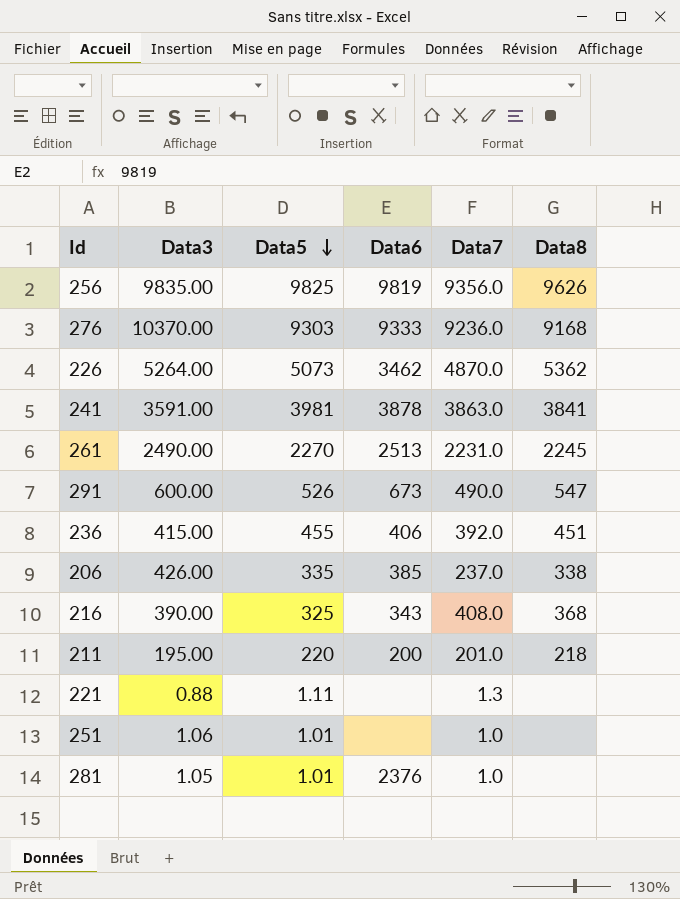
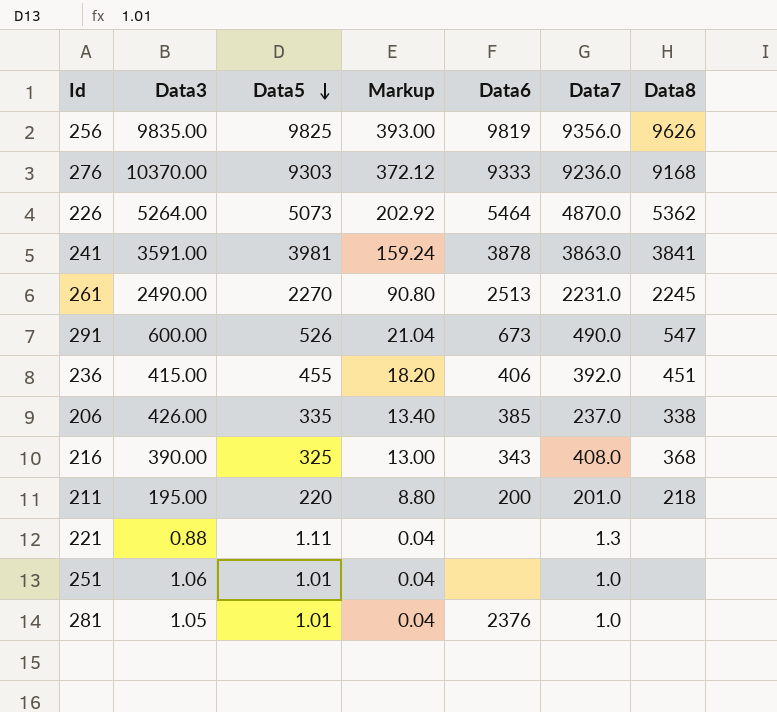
column Markup | formula: none -> [Data5] * 0.04
226 | Data6: 3462 -> 5464

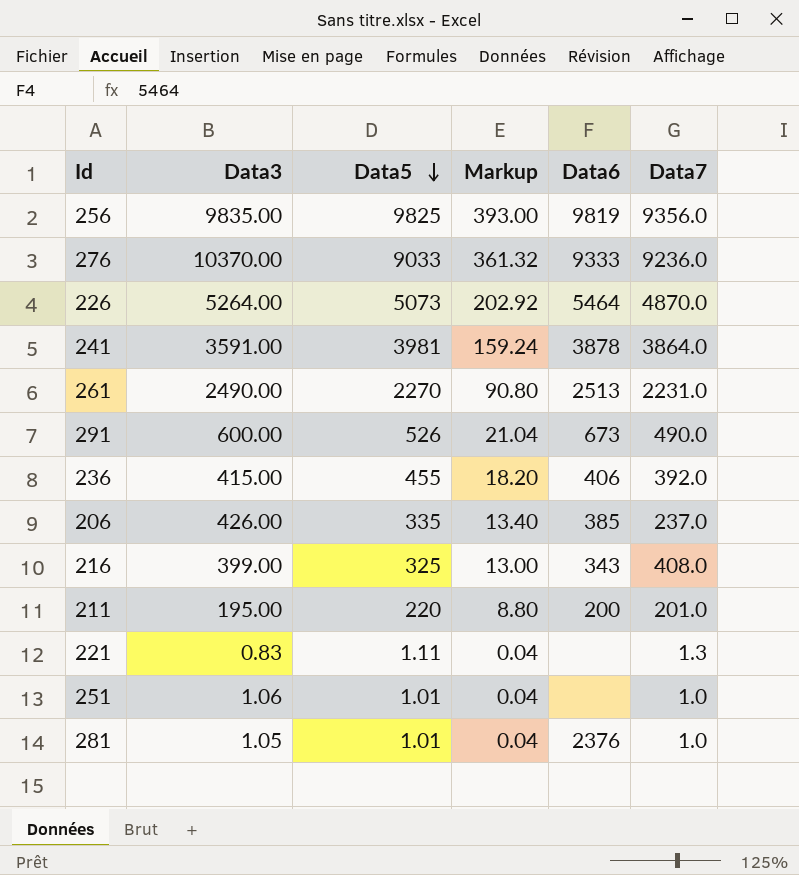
column Data8 | position: 7 -> none
276 | Data5: 9303 -> 9033
276 | Markup: 372.12 -> 361.32
241 | Data7: 3863.0 -> 3864.0
216 | Data3: 390.00 -> 399.00
221 | Data3: 0.88 -> 0.83

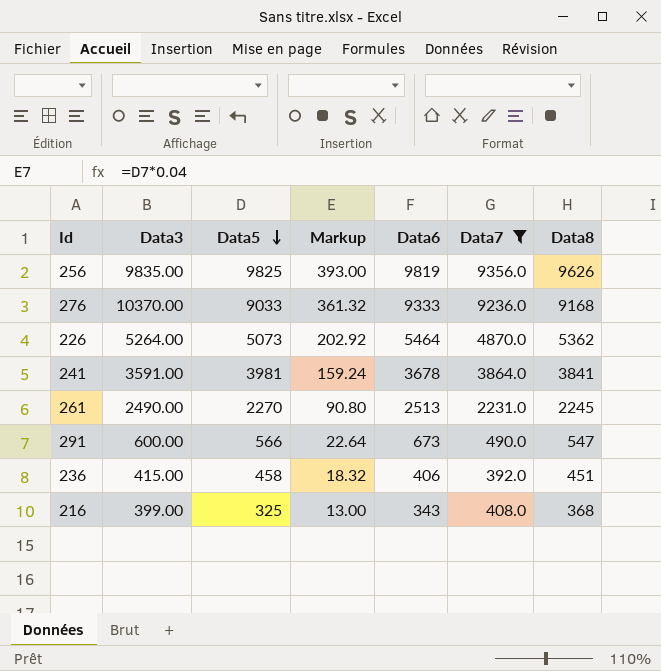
filter: none -> Data7 >= 392.0
column Data8 | position: none -> 7
241 | Data6: 3878 -> 3678
291 | Data5: 526 -> 566
291 | Markup: 21.04 -> 22.64
236 | Data5: 455 -> 458
236 | Markup: 18.20 -> 18.32

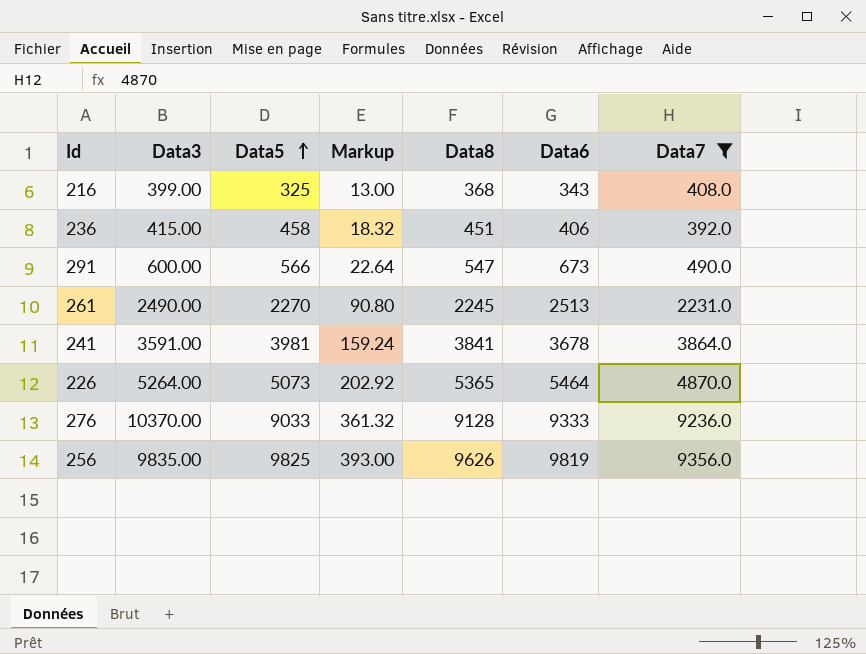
row order: Data5 descending -> Data5 ascending
column Data8 | position: 7 -> 5
226 | Data8: 5362 -> 5365
276 | Data8: 9168 -> 9128

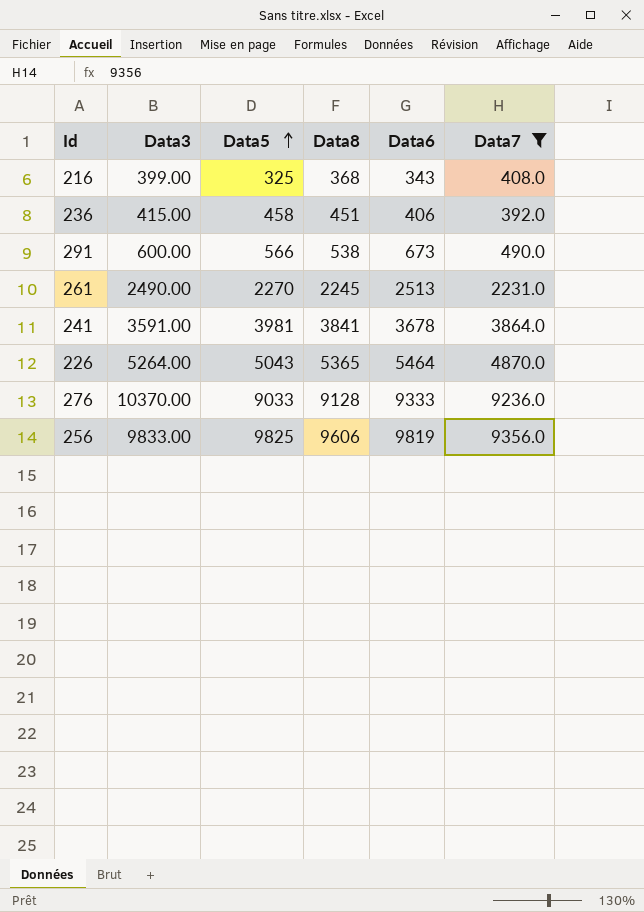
column Markup | formula: [Data5] * 0.04 -> none
291 | Data8: 547 -> 538
226 | Data5: 5073 -> 5043
256 | Data3: 9835.00 -> 9833.00
256 | Data8: 9626 -> 9606

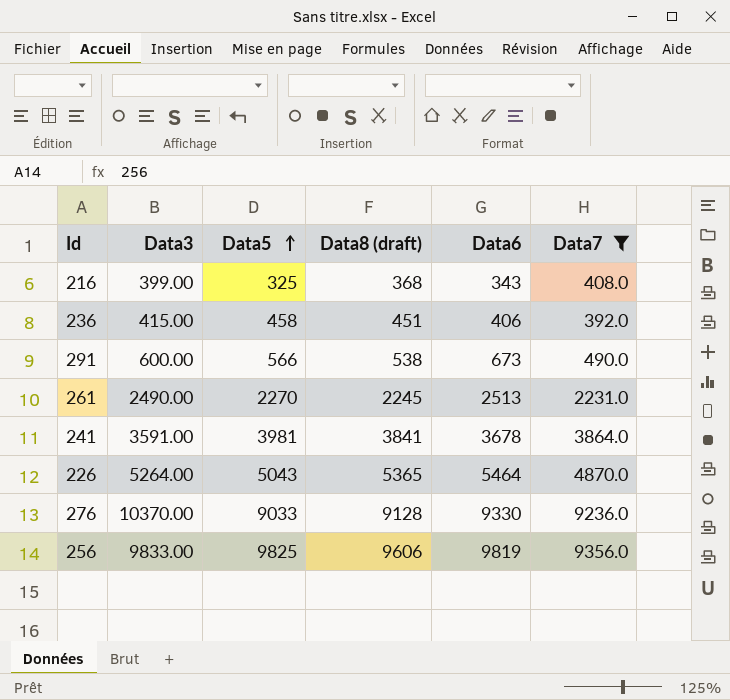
column name: Data8 -> Data8 (draft)
276 | Data6: 9333 -> 9330

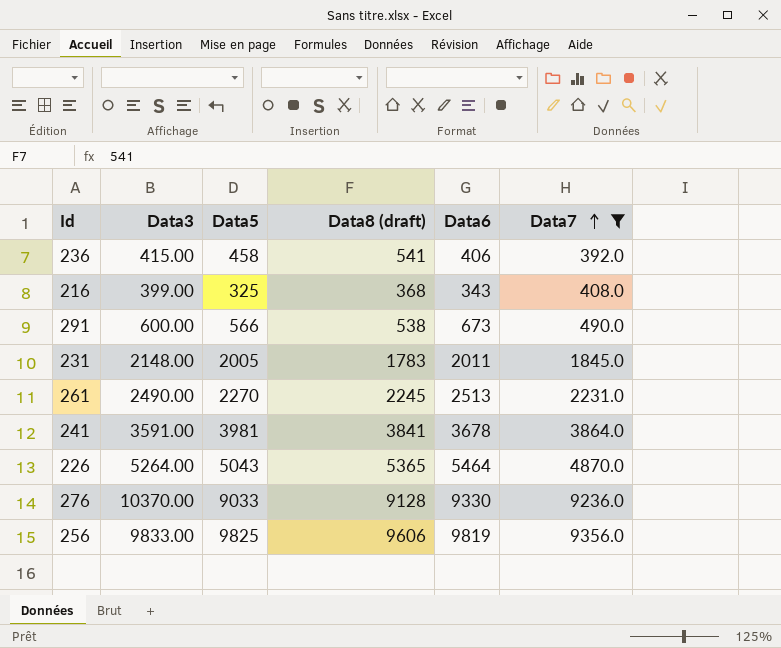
row order: Data5 ascending -> Data7 ascending
236 | Data8 (draft): 451 -> 541
row 231: none -> 2148.00 | 2005 | 1783 | 2011 | 1845.0

